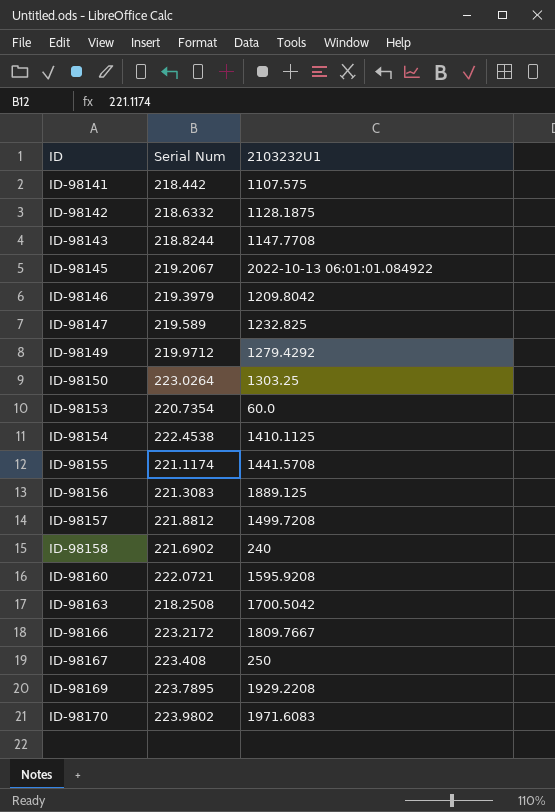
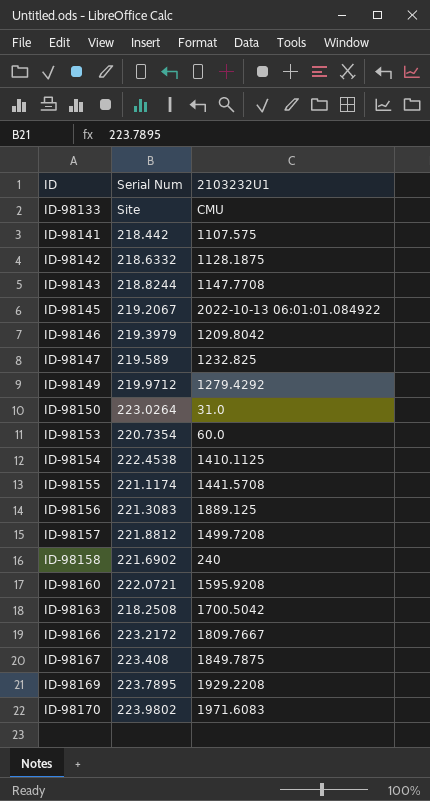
row ID-98133: none -> Site | CMU
ID-98150 | 2103232U1: 1303.25 -> 31.0
ID-98167 | 2103232U1: 250 -> 1849.7875

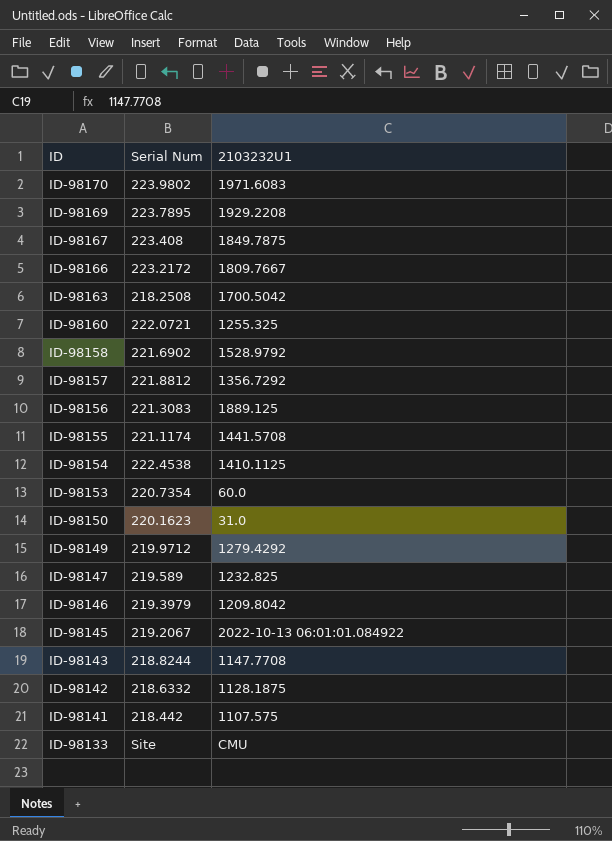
row order: ID ascending -> ID descending
ID-98160 | 2103232U1: 1595.9208 -> 1255.325
ID-98158 | 2103232U1: 240 -> 1528.9792
ID-98157 | 2103232U1: 1499.7208 -> 1356.7292
ID-98150 | Serial Num: 223.0264 -> 220.1623

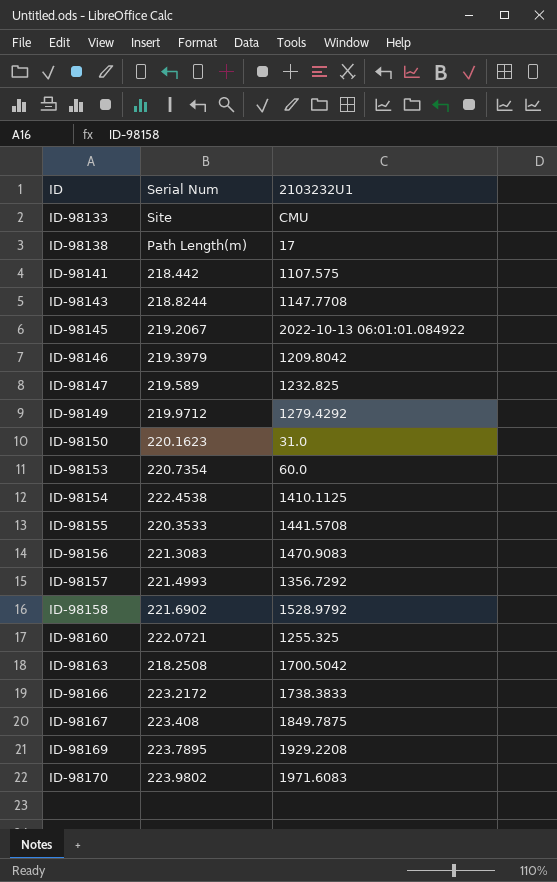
row order: ID descending -> ID ascending
row ID-98142: 218.6332 | 1128.1875 -> none
row ID-98138: none -> Path Length(m) | 17
ID-98155 | Serial Num: 221.1174 -> 220.3533
ID-98156 | 2103232U1: 1889.125 -> 1470.9083
ID-98157 | Serial Num: 221.8812 -> 221.4993
ID-98166 | 2103232U1: 1809.7667 -> 1738.3833

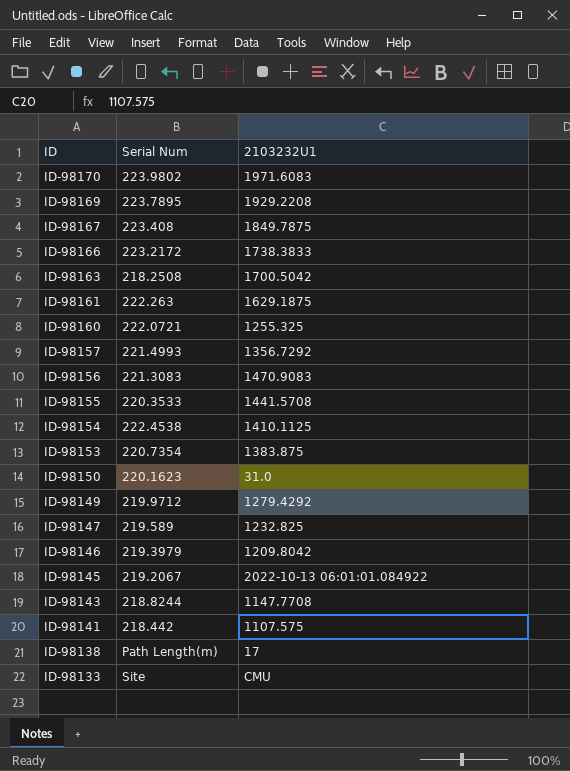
row order: ID ascending -> ID descending
row ID-98158: 221.6902 | 1528.9792 -> none
row ID-98161: none -> 222.263 | 1629.1875
ID-98153 | 2103232U1: 60.0 -> 1383.875

